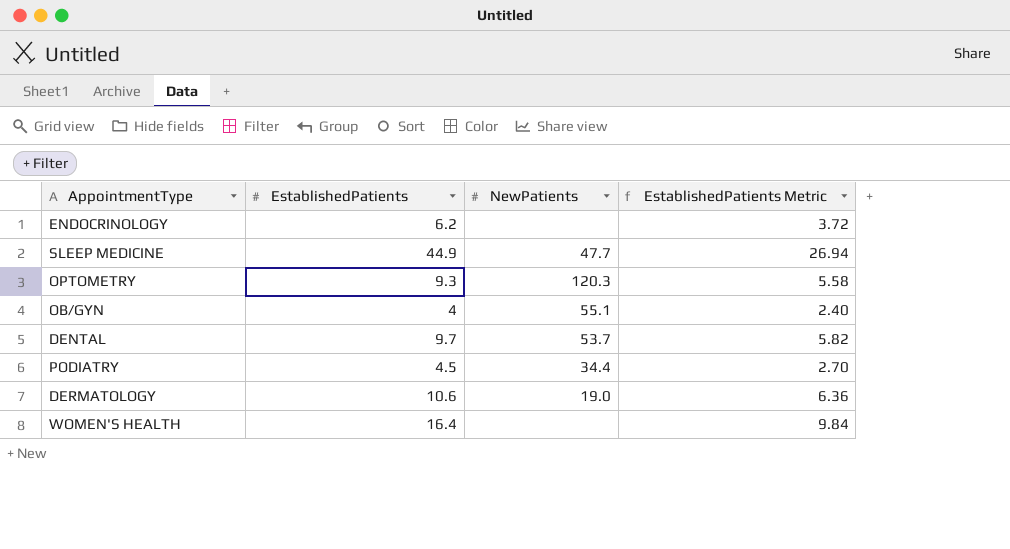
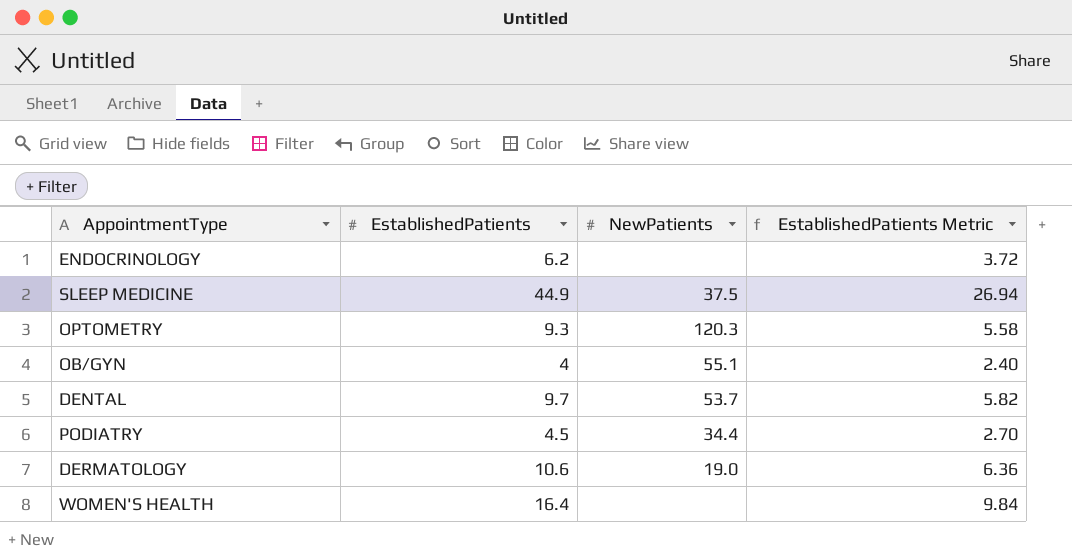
SLEEP MEDICINE | NewPatients: 47.7 -> 37.5

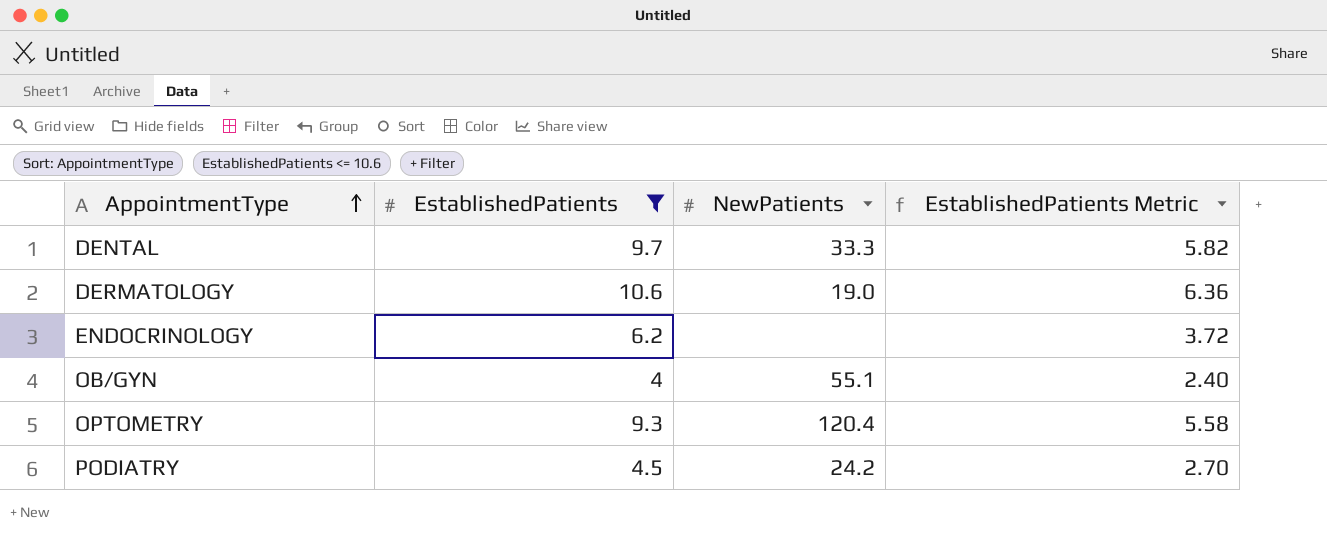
filter: none -> EstablishedPatients <= 10.6
row order: none -> AppointmentType ascending
DENTAL | NewPatients: 53.7 -> 33.3
OPTOMETRY | NewPatients: 120.3 -> 120.4
PODIATRY | NewPatients: 34.4 -> 24.2

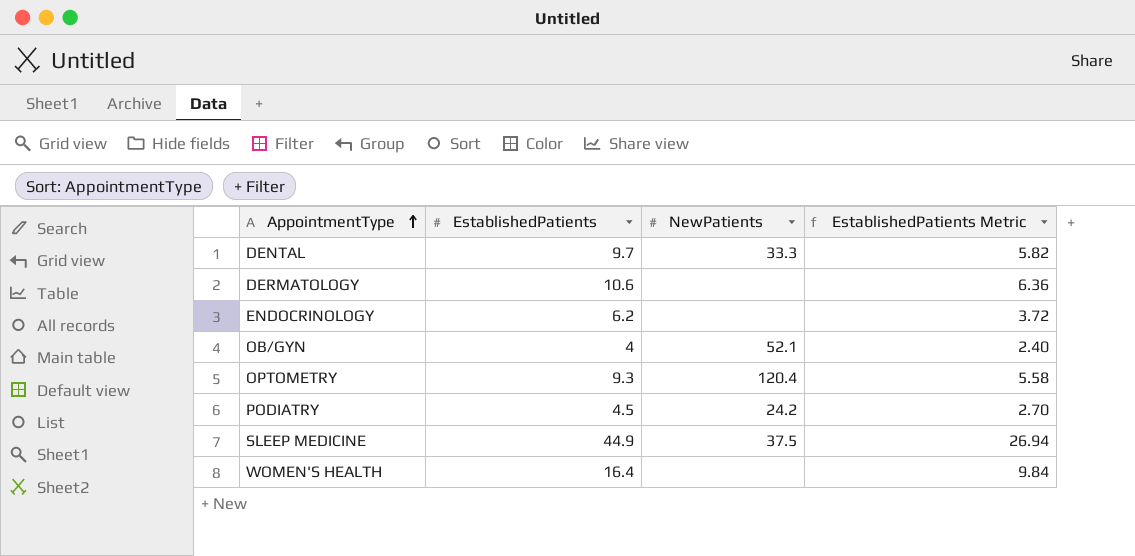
filter: EstablishedPatients <= 10.6 -> none
DERMATOLOGY | NewPatients: 19.0 -> none
OB/GYN | NewPatients: 55.1 -> 52.1

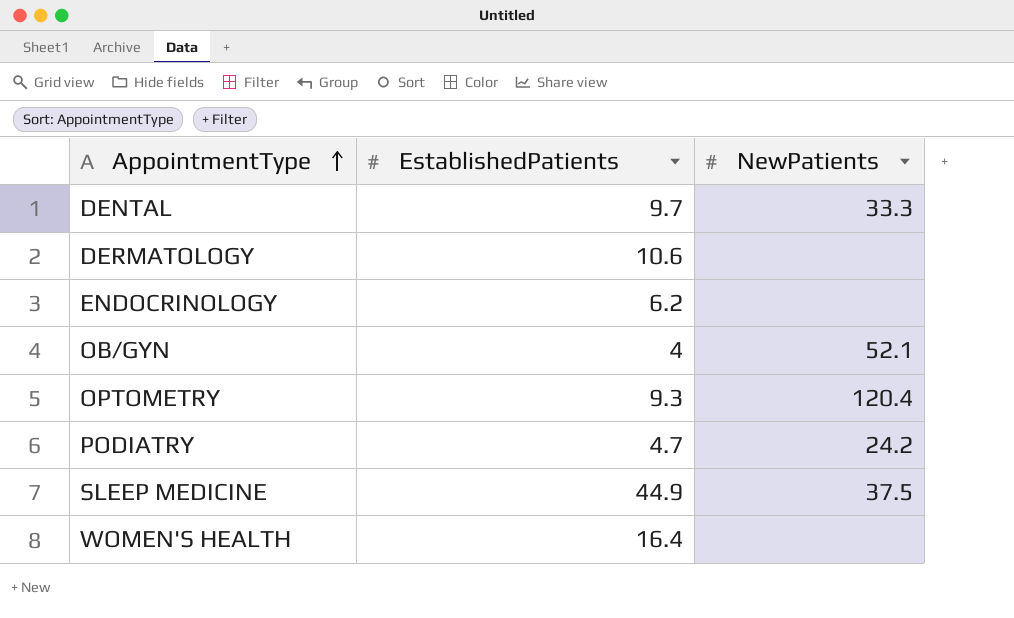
column EstablishedPatients Metric | formula: [EstablishedPatients] * 0.6 -> none
PODIATRY | EstablishedPatients: 4.5 -> 4.7

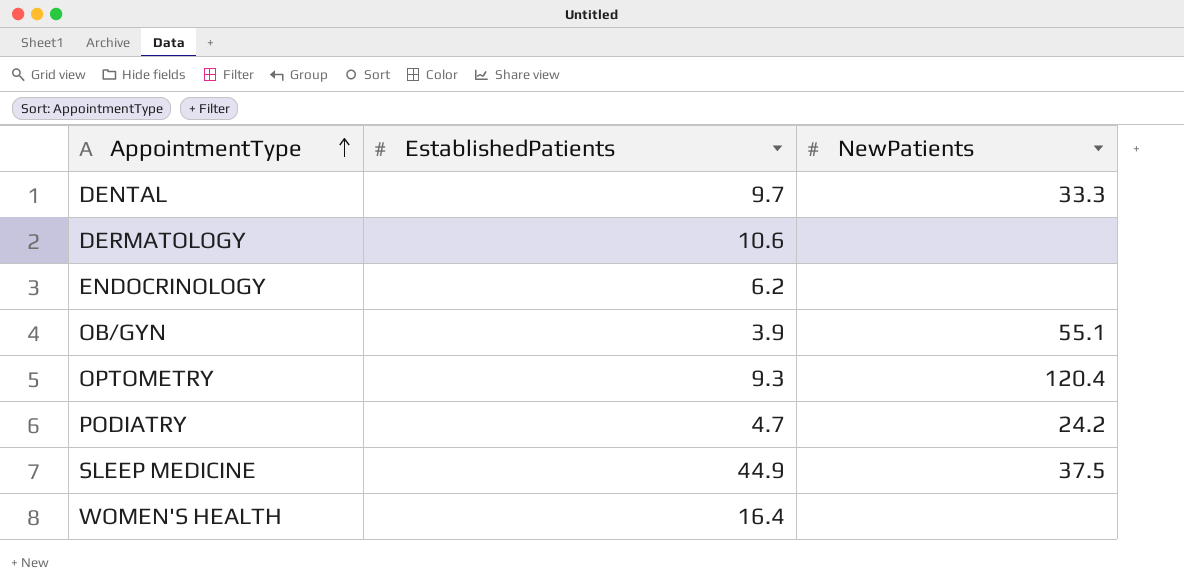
OB/GYN | EstablishedPatients: 4 -> 3.9
OB/GYN | NewPatients: 52.1 -> 55.1

